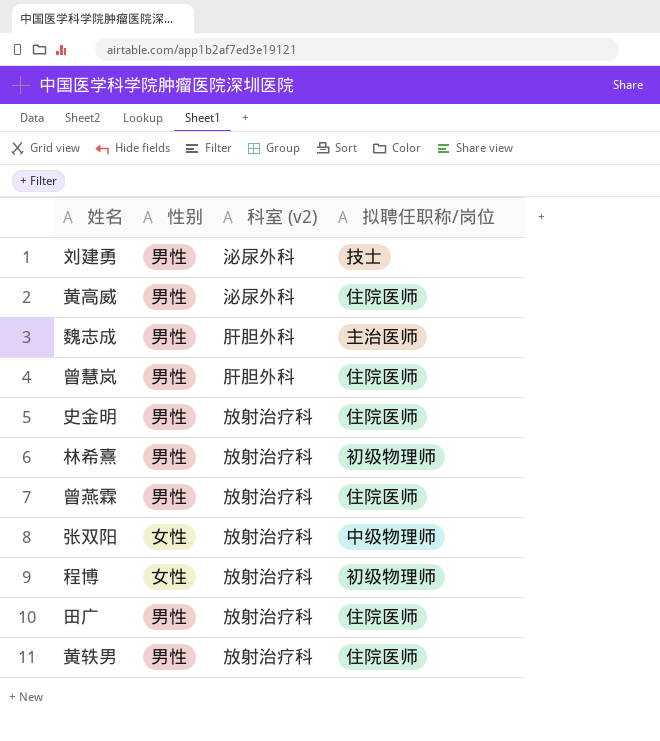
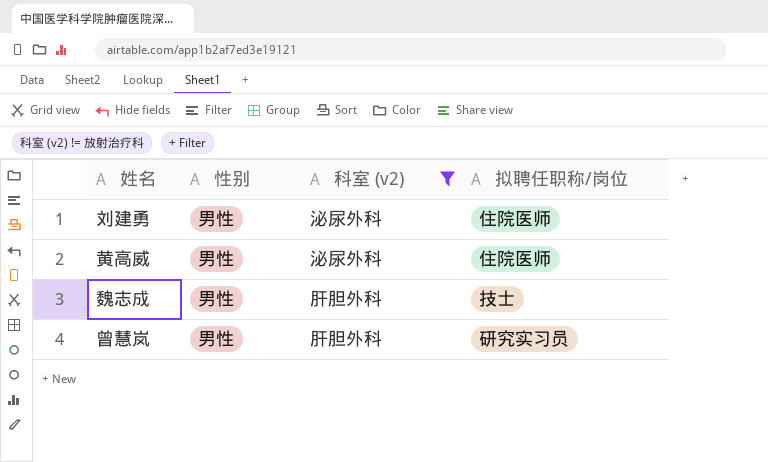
filter: none -> 科室 (v2) != 放射治疗科
刘建勇 | 拟聘任职称/岗位: 技士 -> 住院医师
魏志成 | 拟聘任职称/岗位: 主治医师 -> 技士
曾慧岚 | 拟聘任职称/岗位: 住院医师 -> 研究实习员

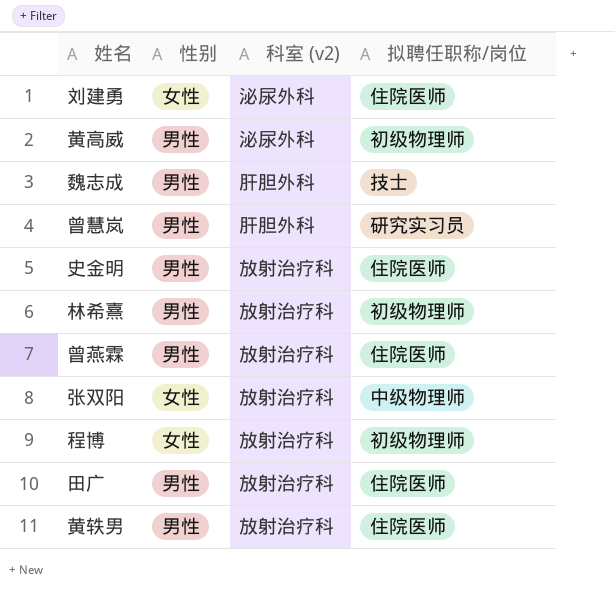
filter: 科室 (v2) != 放射治疗科 -> none
刘建勇 | 性别: 男性 -> 女性
黄高威 | 拟聘任职称/岗位: 住院医师 -> 初级物理师

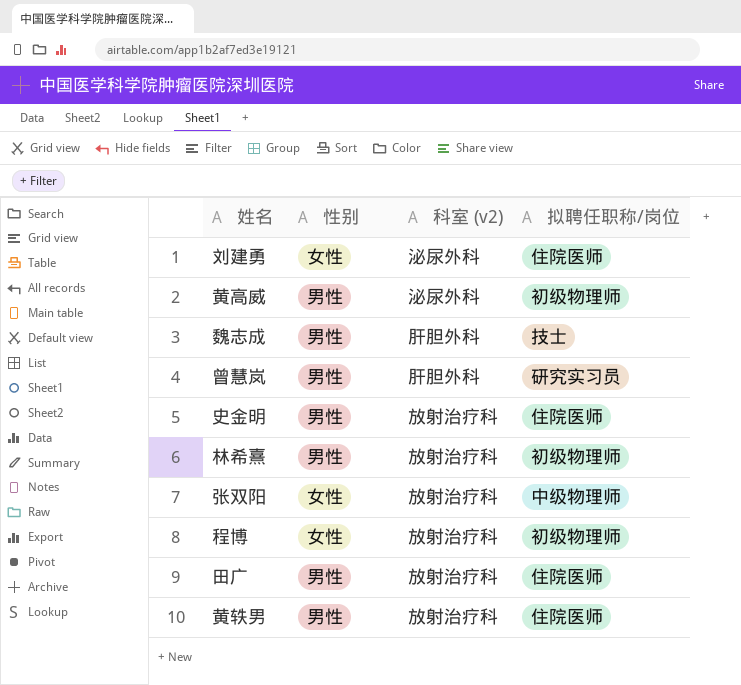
row 曾燕霖: 男性 | 放射治疗科 | 住院医师 -> none

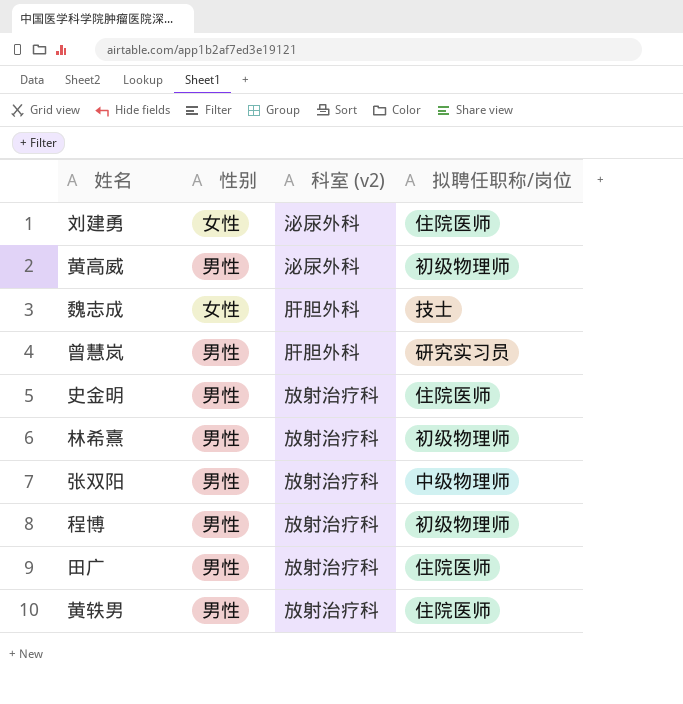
魏志成 | 性别: 男性 -> 女性
张双阳 | 性别: 女性 -> 男性
程博 | 性别: 女性 -> 男性

